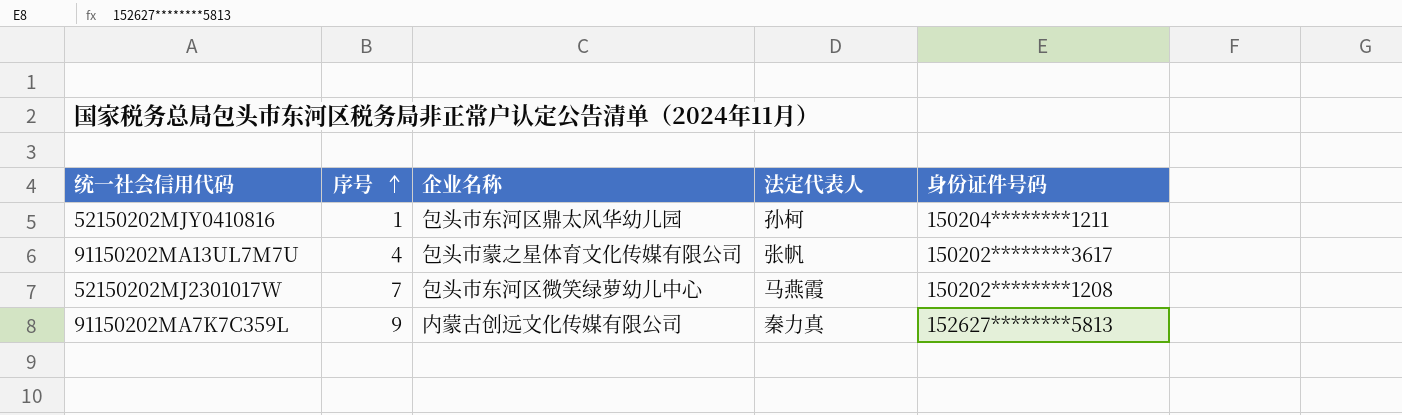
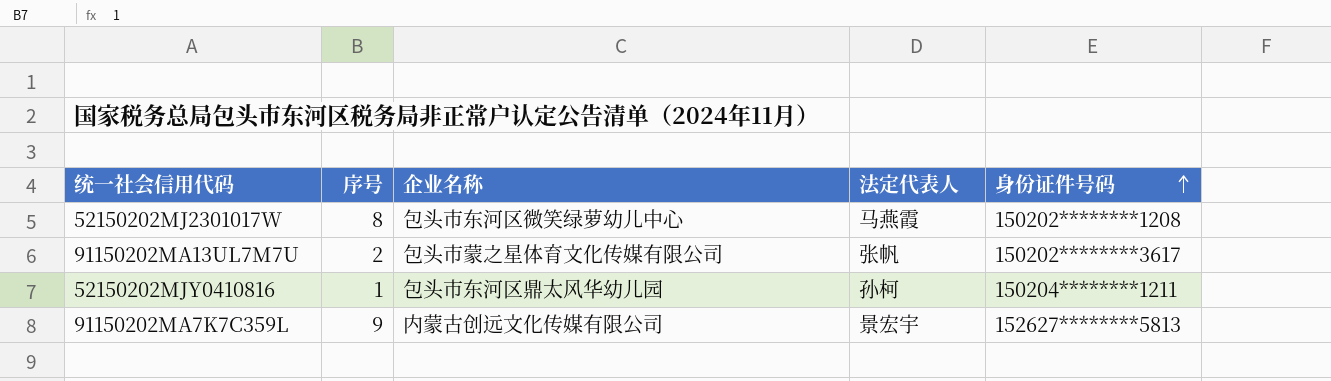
row order: 序号 ascending -> 身份证件号码 ascending
52150202MJ2301017W | 序号: 7 -> 8
91150202MA13UL7M7U | 序号: 4 -> 2
91150202MA7K7C359L | 法定代表人: 秦力真 -> 景宏宇

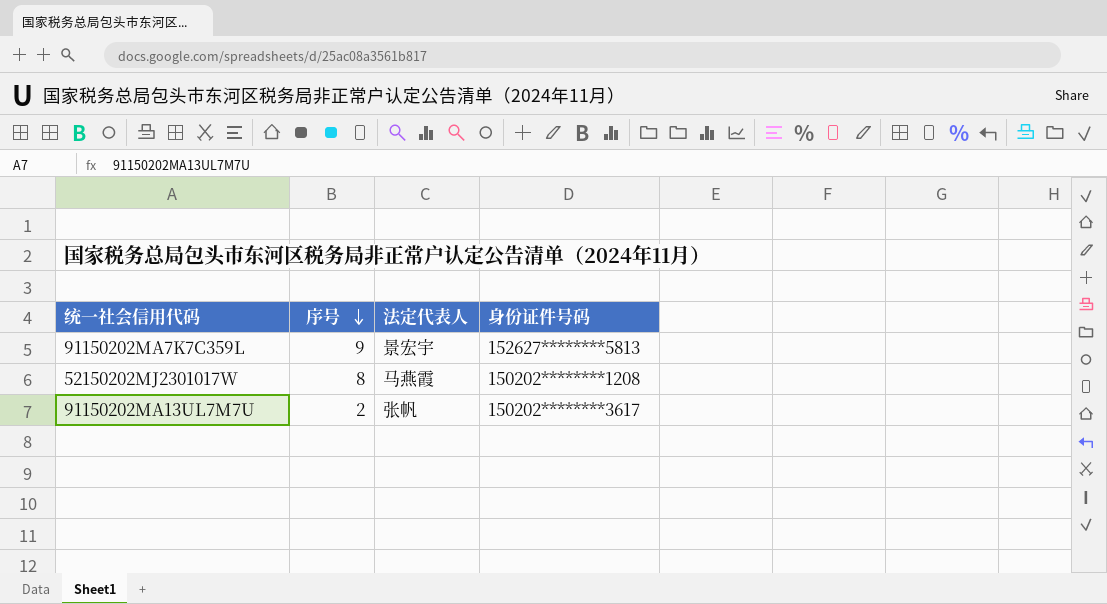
row order: 身份证件号码 ascending -> 序号 descending
column 企业名称 | position: 3 -> none
row 52150202MJY0410816: 1 | 包头市东河区鼎太风华幼儿园 | 孙柯 | 150204********1211 -> none

